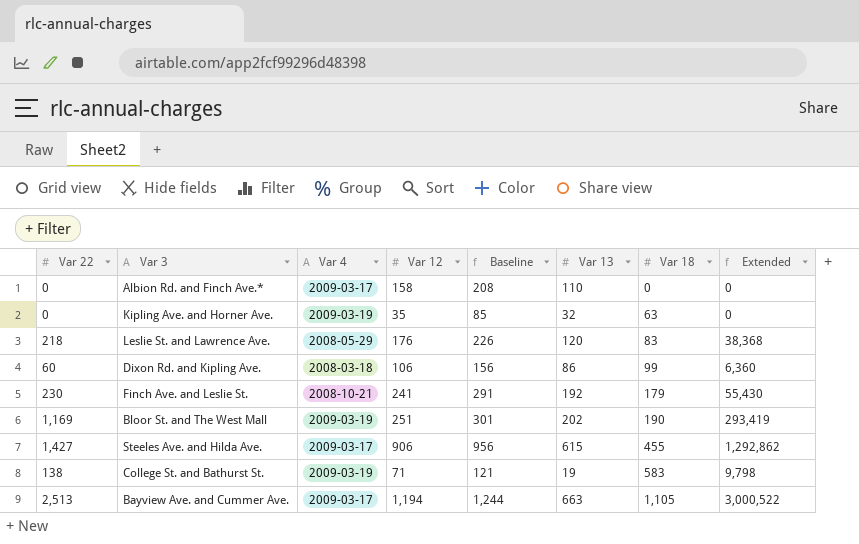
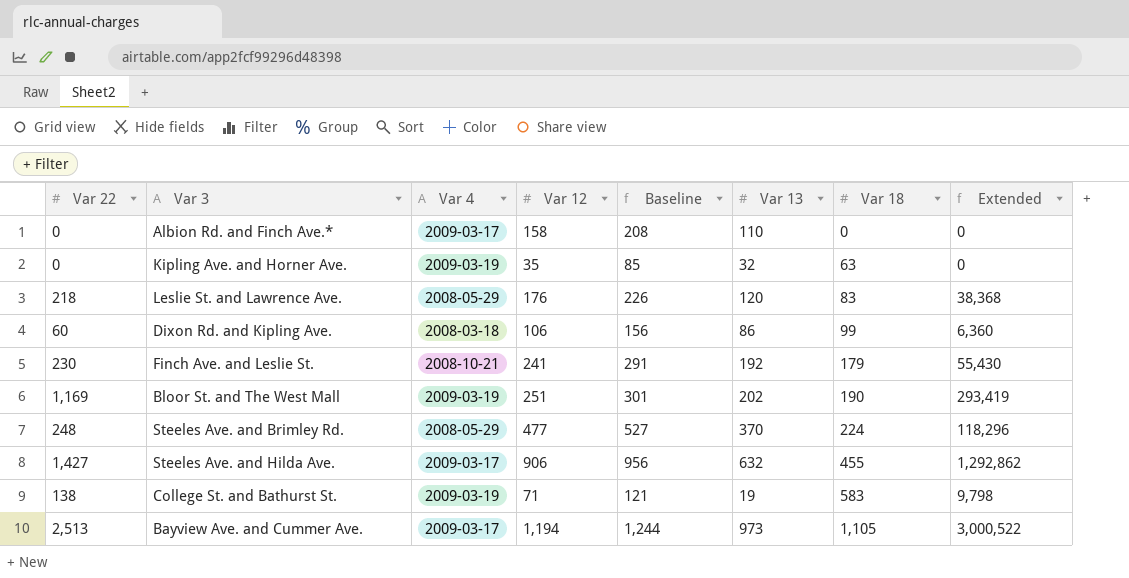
row Steeles Ave. and Brimley Rd.: none -> 248 | 2008-05-29 | 477 | 527 | 370 | 224 | 118,296
Steeles Ave. and Hilda Ave. | Var 13: 615 -> 632
Bayview Ave. and Cummer Ave. | Var 13: 663 -> 973

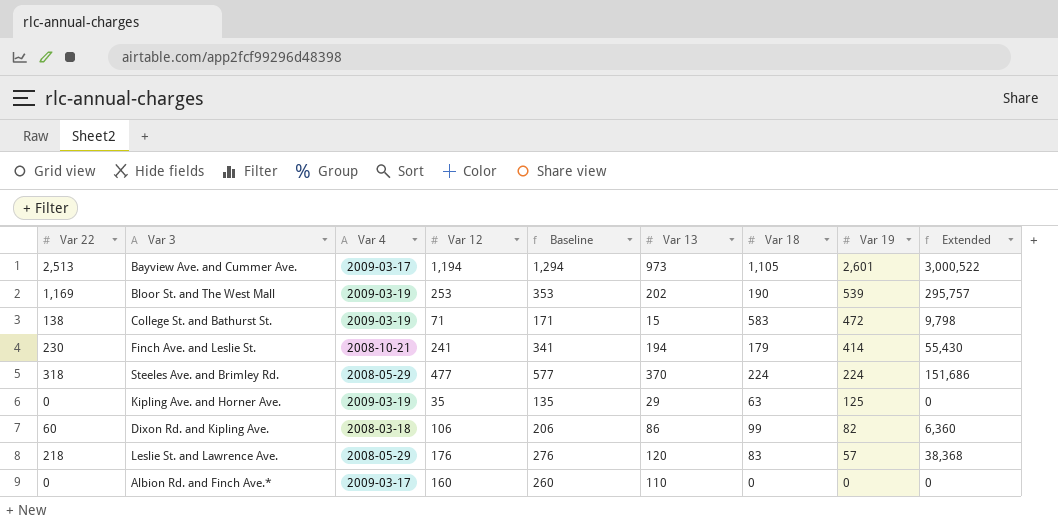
row order: Var 18 ascending -> Var 19 descending
column Baseline | formula: [Var 12] + 50 -> [Var 12] + 100
column Var 19 | position: none -> 8
row Steeles Ave. and Hilda Ave.: 1,427 | 2009-03-17 | 906 | 956 | 632 | 455 | 1,292,862 -> none
Bloor St. and The West Mall | Var 12: 251 -> 253
Bloor St. and The West Mall | Extended: 293,419 -> 295,757
College St. and Bathurst St. | Var 13: 19 -> 15
Finch Ave. and Leslie St. | Var 13: 192 -> 194
Steeles Ave. and Brimley Rd. | Var 22: 248 -> 318
Steeles Ave. and Brimley Rd. | Extended: 118,296 -> 151,686
Kipling Ave. and Horner Ave. | Var 13: 32 -> 29
Albion Rd. and Finch Ave.* | Var 12: 158 -> 160

